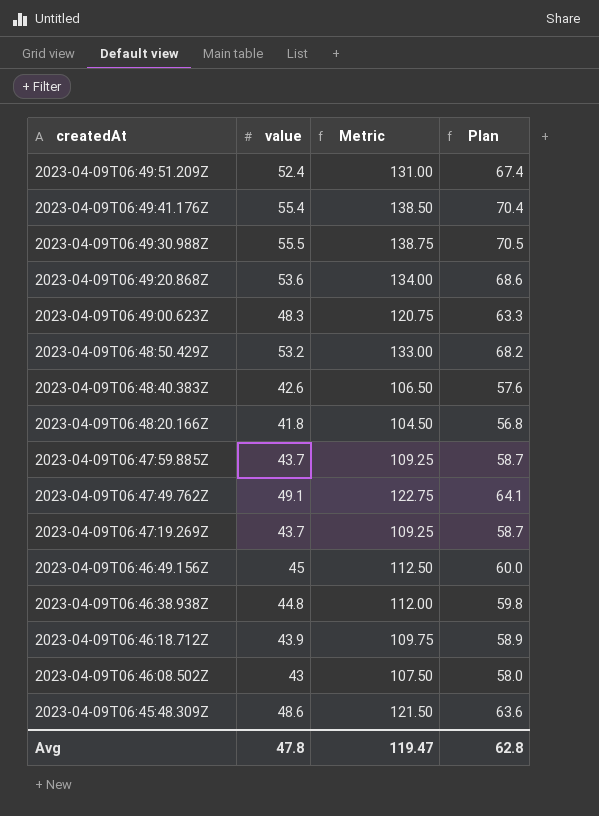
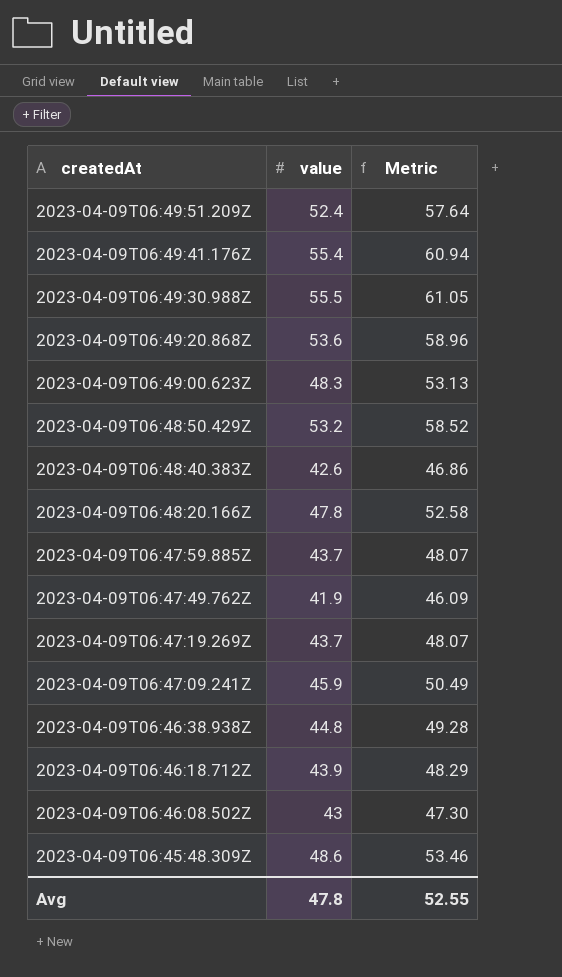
column Plan | formula: [value] + 15 -> none
column Metric | formula: [value] * 2.5 -> [value] * 1.1
row 2023-04-09T06:46:49.156Z: 45 | 112.50 | 60.0 -> none
2023-04-09T06:48:20.166Z | value: 41.8 -> 47.8
2023-04-09T06:47:49.762Z | value: 49.1 -> 41.9
row 2023-04-09T06:47:09.241Z: none -> 45.9 | 50.49
Avg | Metric: 119.47 -> 52.55

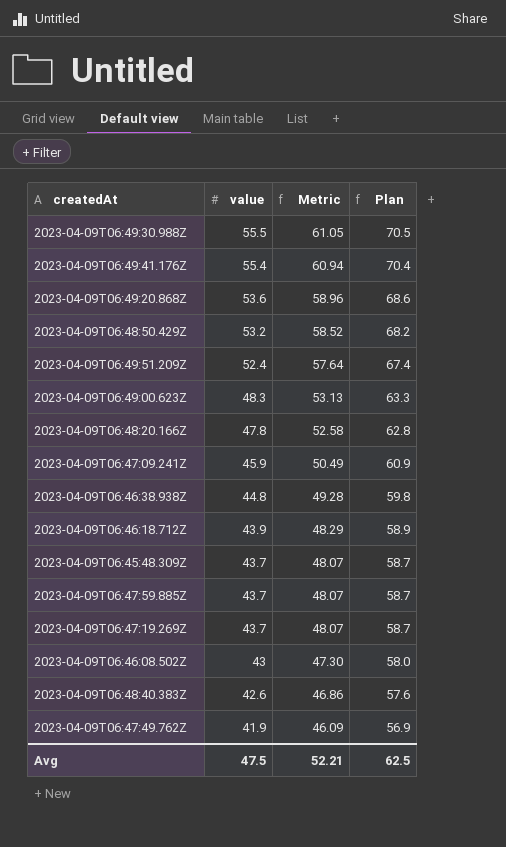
row order: createdAt descending -> value descending
column Plan | formula: none -> [value] + 15
2023-04-09T06:45:48.309Z | value: 48.6 -> 43.7
2023-04-09T06:45:48.309Z | Metric: 53.46 -> 48.07
Avg | value: 47.8 -> 47.5
Avg | Metric: 52.55 -> 52.21

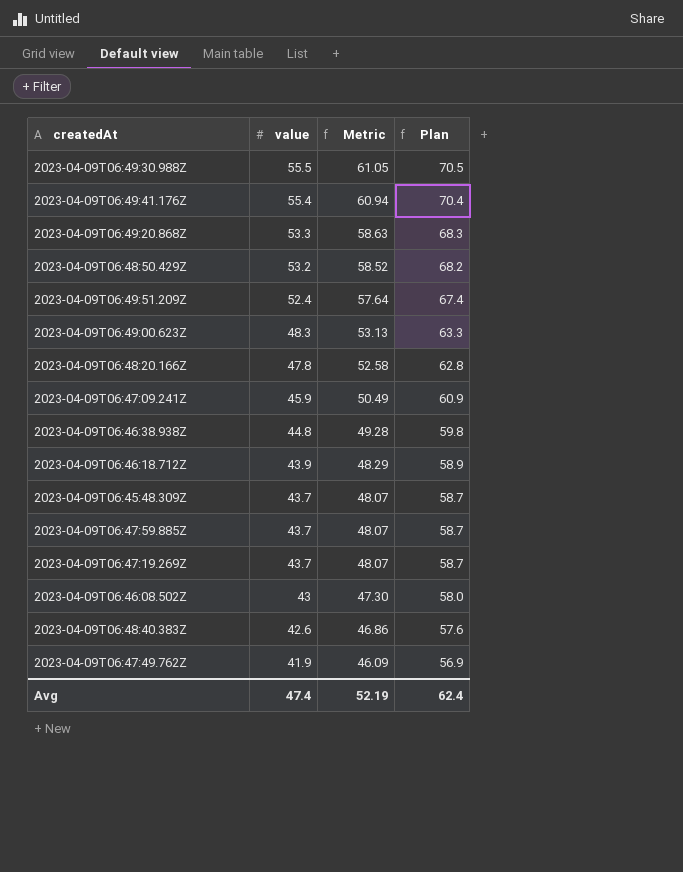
2023-04-09T06:49:20.868Z | value: 53.6 -> 53.3
2023-04-09T06:49:20.868Z | Metric: 58.96 -> 58.63
2023-04-09T06:49:20.868Z | Plan: 68.6 -> 68.3
Avg | value: 47.5 -> 47.4
Avg | Metric: 52.21 -> 52.19
Avg | Plan: 62.5 -> 62.4

